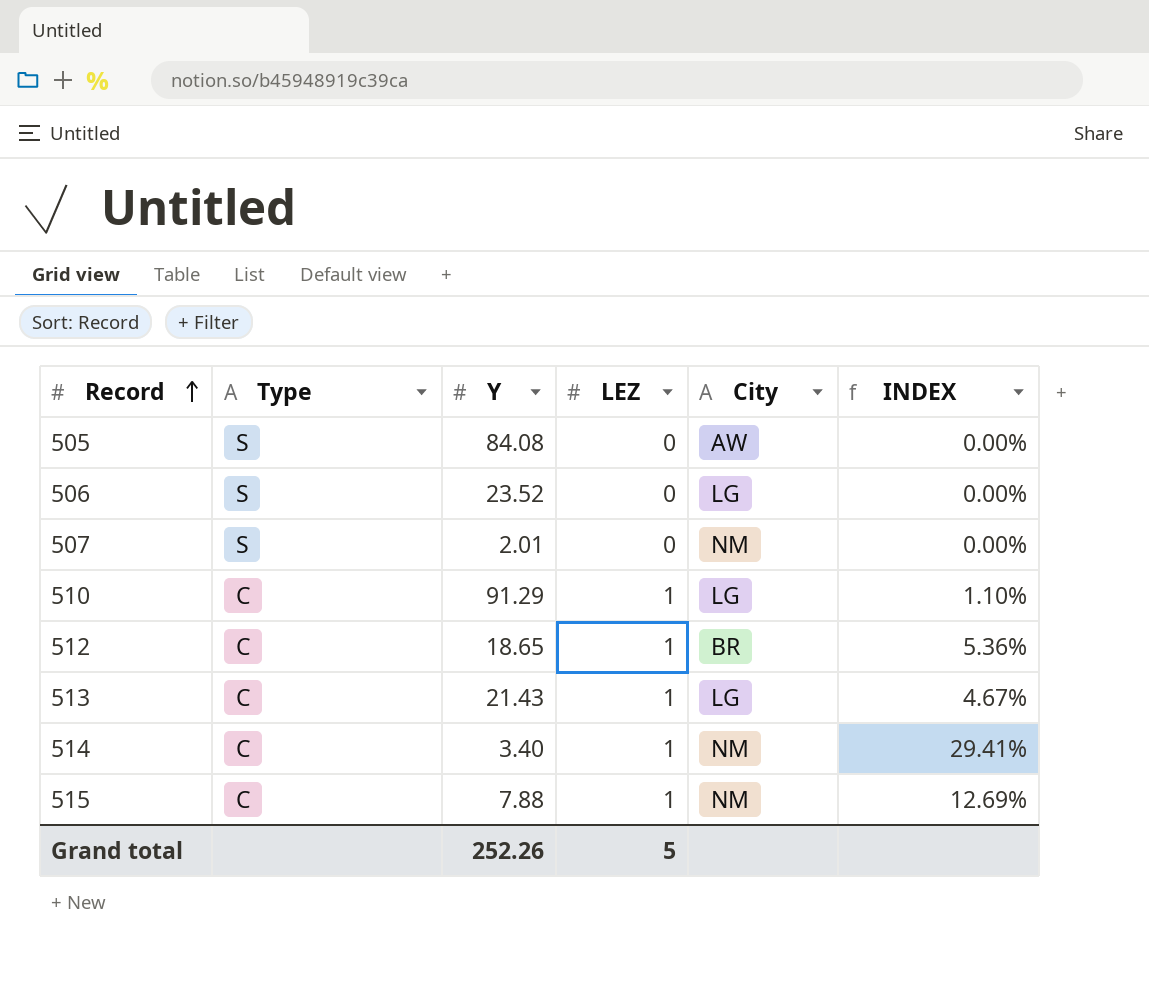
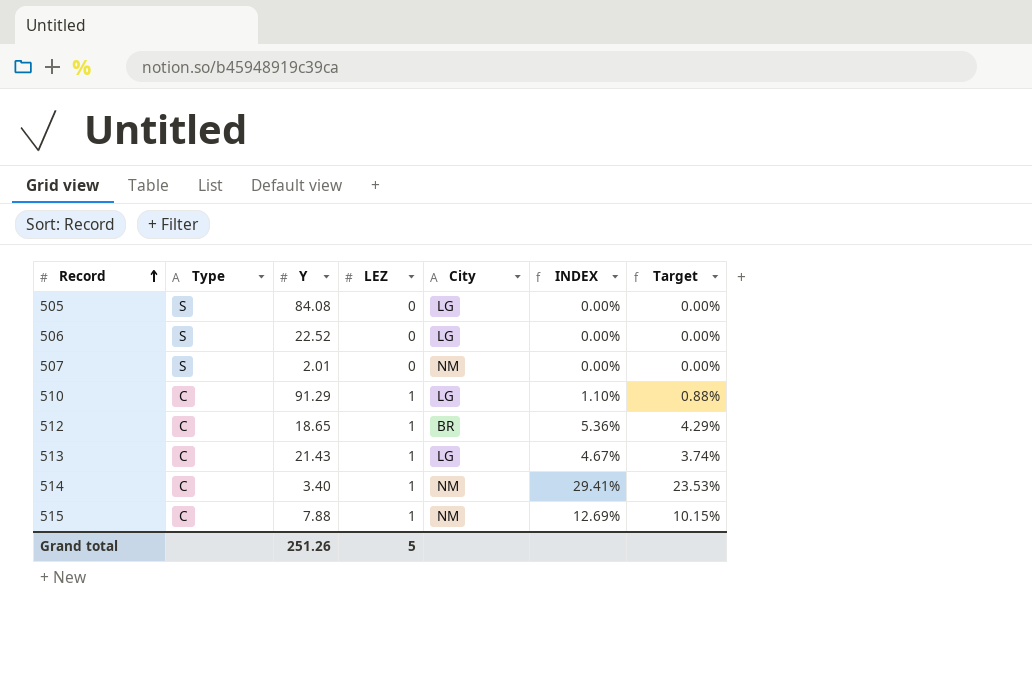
column Target | formula: none -> [INDEX] * 0.8
505 | City: AW -> LG
506 | Y: 23.52 -> 22.52
Grand total | Y: 252.26 -> 251.26

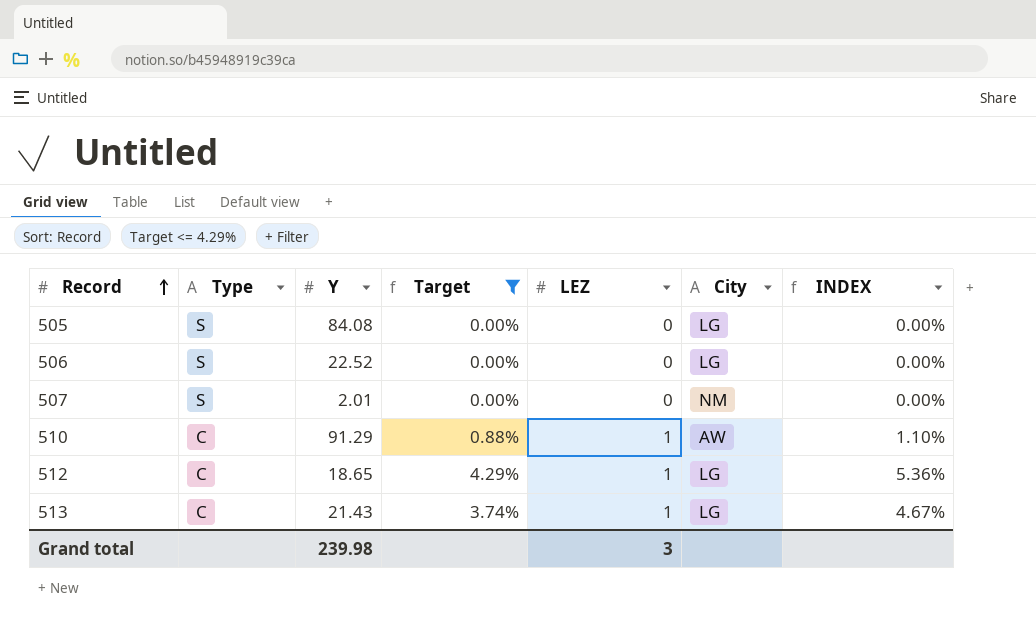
filter: none -> Target <= 4.29%
column Target | position: 7 -> 4
510 | City: LG -> AW
512 | City: BR -> LG
Grand total | Y: 251.26 -> 239.98
Grand total | LEZ: 5 -> 3

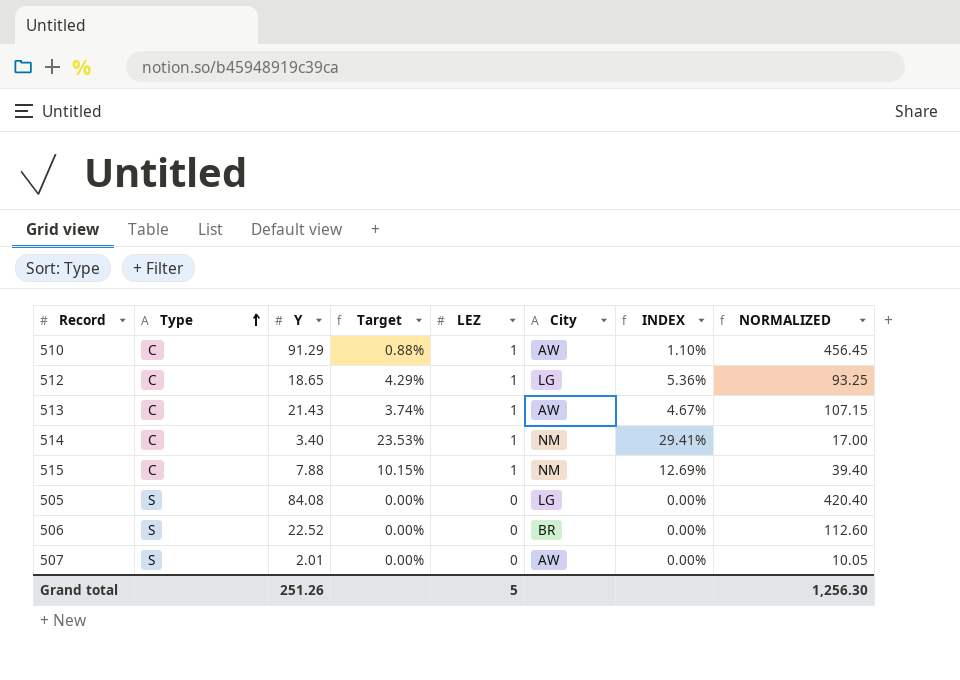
filter: Target <= 4.29% -> none
row order: Record ascending -> Type ascending
column NORMALIZED | formula: none -> [Y] * 5
513 | City: LG -> AW
506 | City: LG -> BR
507 | City: NM -> AW
Grand total | Y: 239.98 -> 251.26
Grand total | LEZ: 3 -> 5

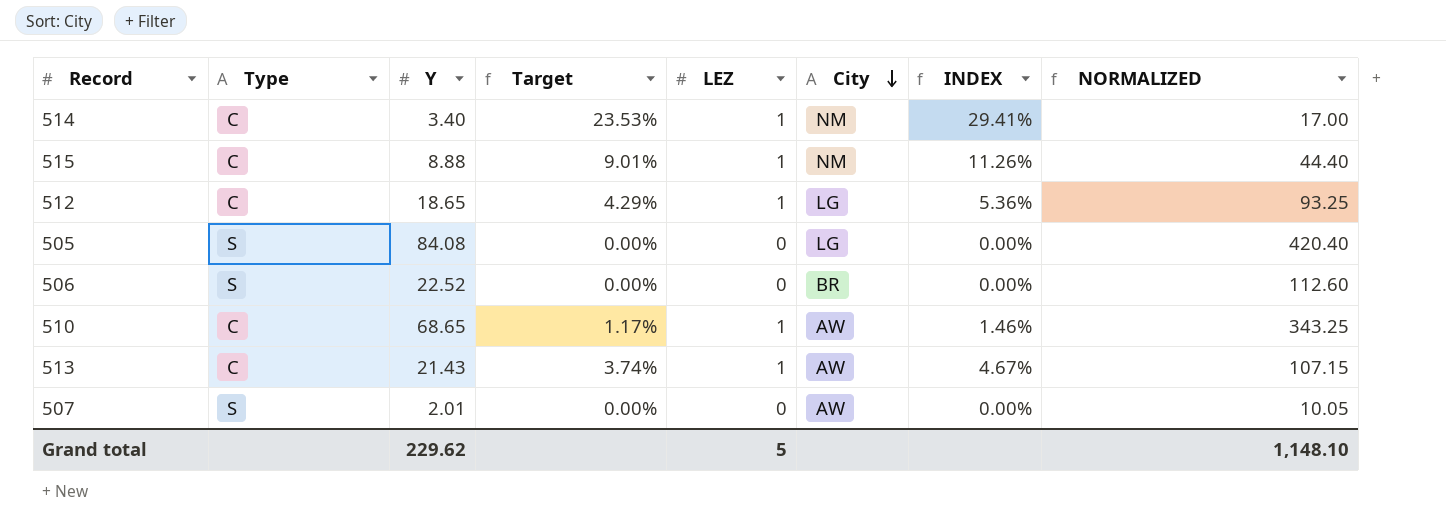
row order: Type ascending -> City descending
515 | Y: 7.88 -> 8.88
515 | Target: 10.15% -> 9.01%
515 | INDEX: 12.69% -> 11.26%
515 | NORMALIZED: 39.40 -> 44.40
510 | Y: 91.29 -> 68.65
510 | Target: 0.88% -> 1.17%
510 | INDEX: 1.10% -> 1.46%
510 | NORMALIZED: 456.45 -> 343.25
Grand total | Y: 251.26 -> 229.62
Grand total | NORMALIZED: 1,256.30 -> 1,148.10

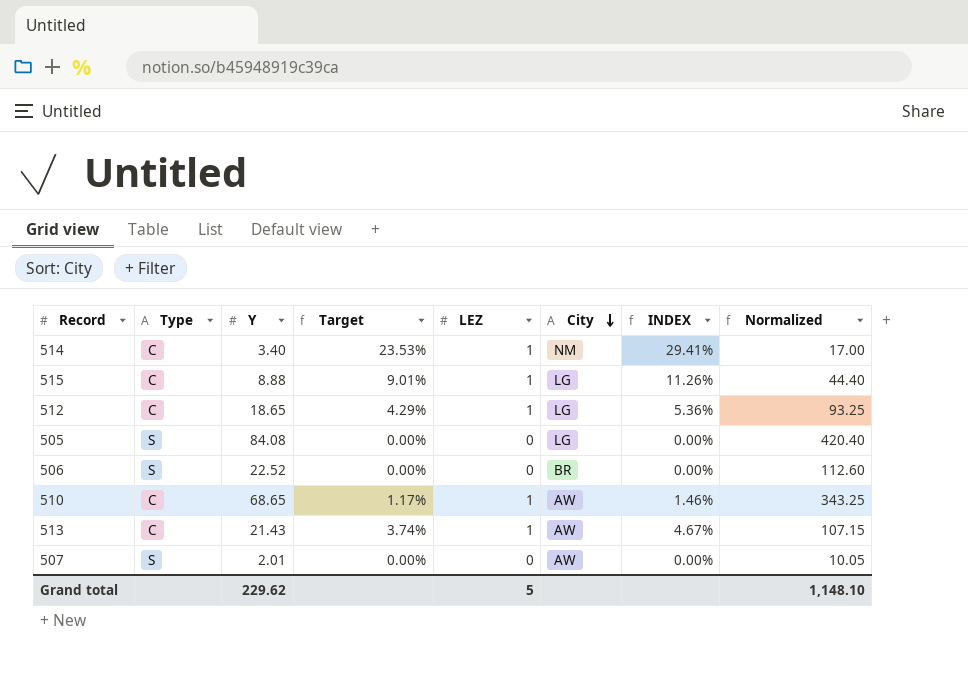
column name: NORMALIZED -> Normalized
515 | City: NM -> LG

